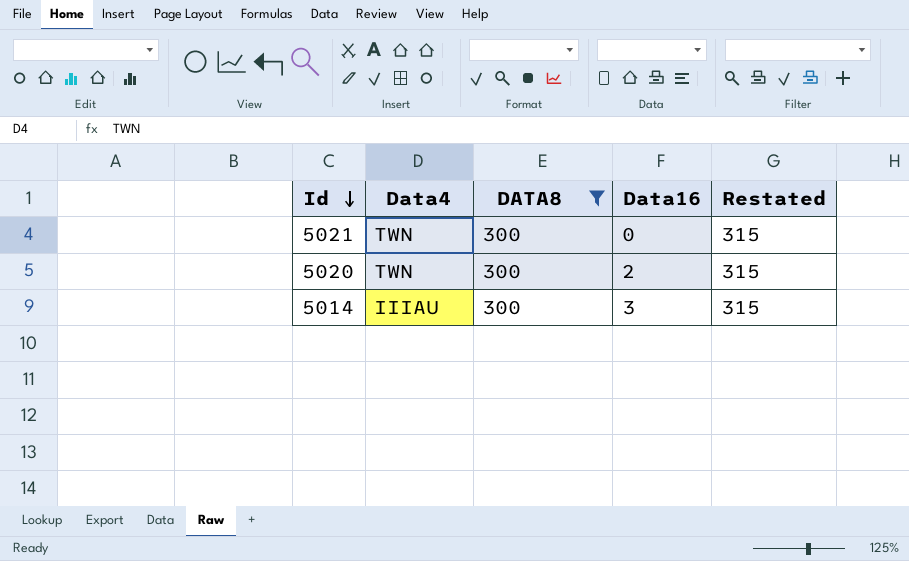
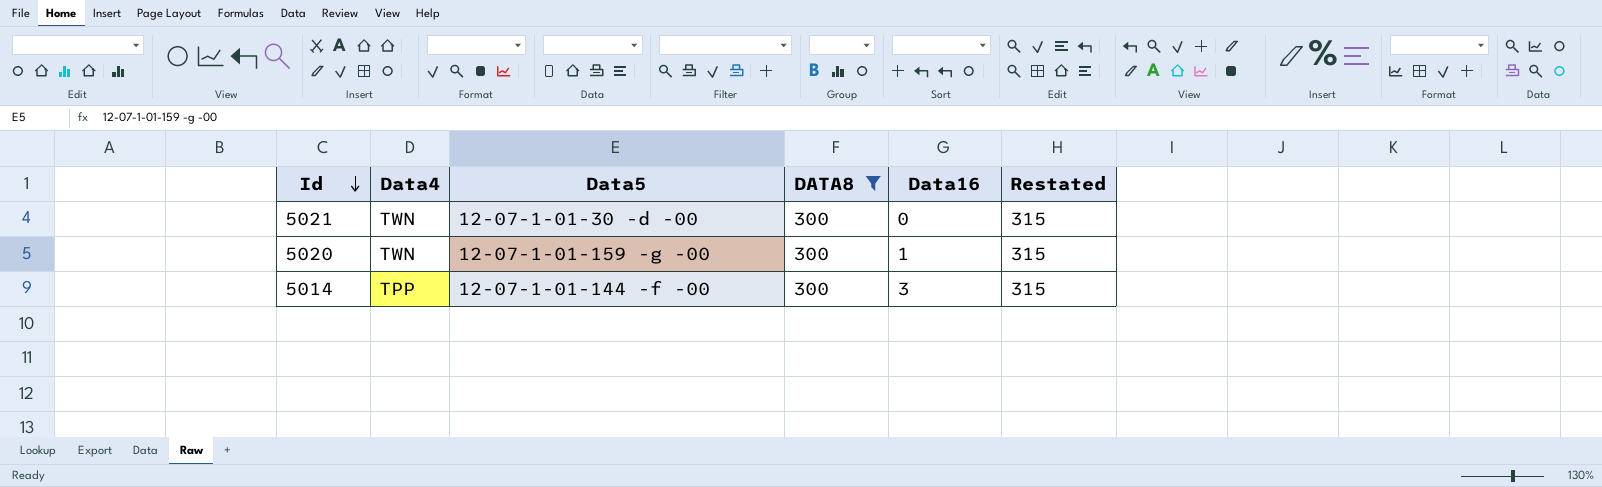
column Data5 | position: none -> 3
5020 | Data16: 2 -> 1
5014 | Data4: IIIAU -> TPP

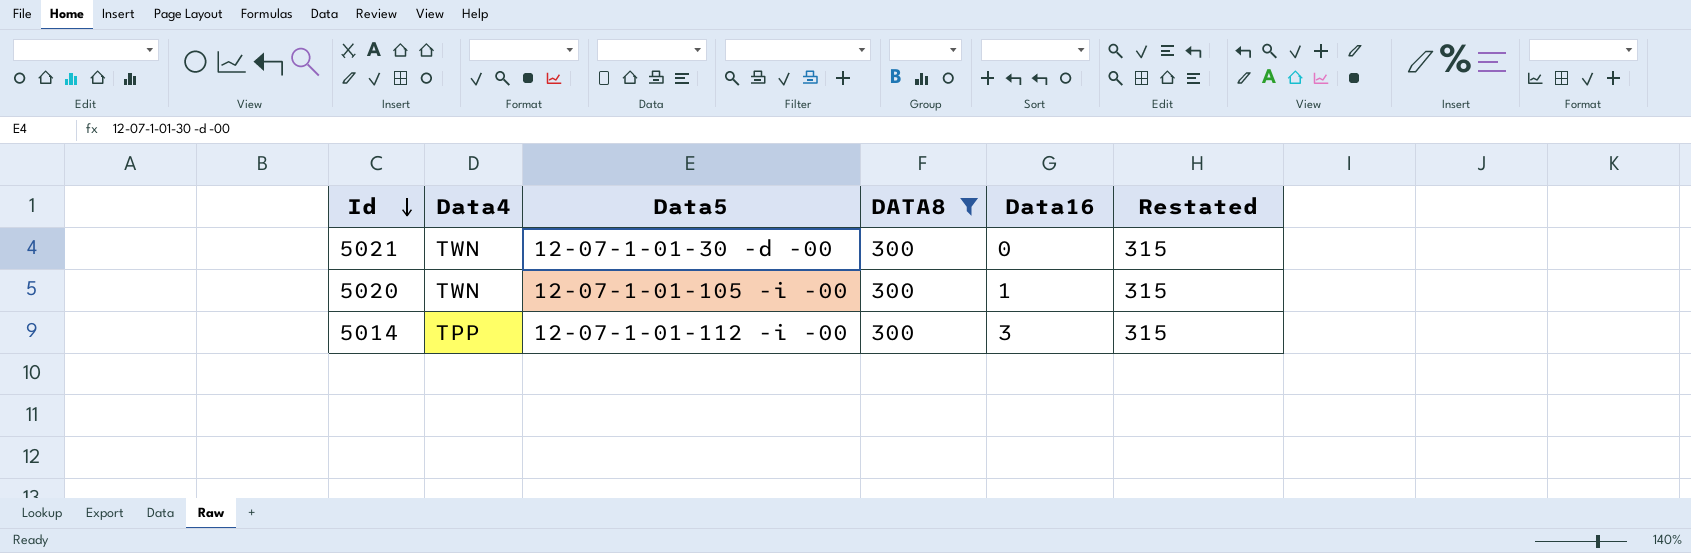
5020 | Data5: 12-07-1-01-159 -g -00 -> 12-07-1-01-105 -i -00
5014 | Data5: 12-07-1-01-144 -f -00 -> 12-07-1-01-112 -i -00

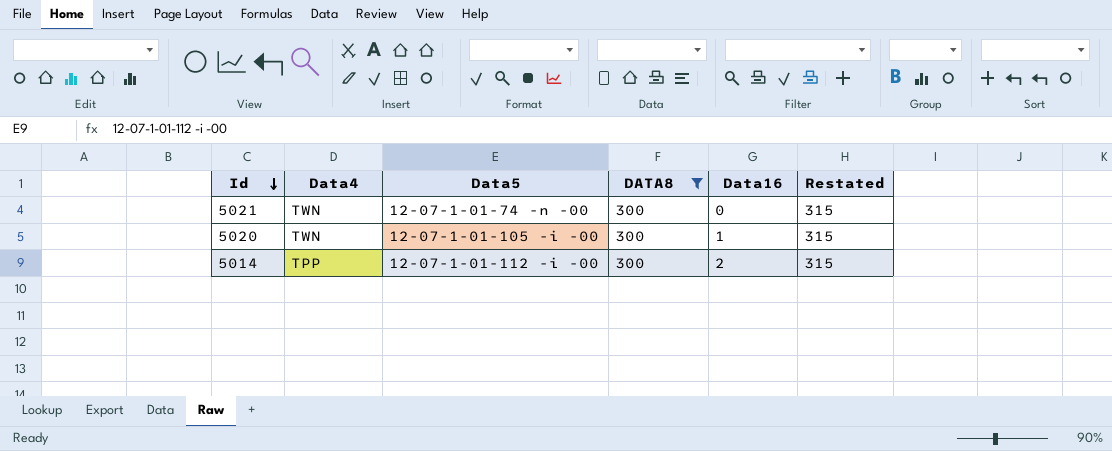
5021 | Data5: 12-07-1-01-30 -d -00 -> 12-07-1-01-74 -n -00
5014 | Data16: 3 -> 2

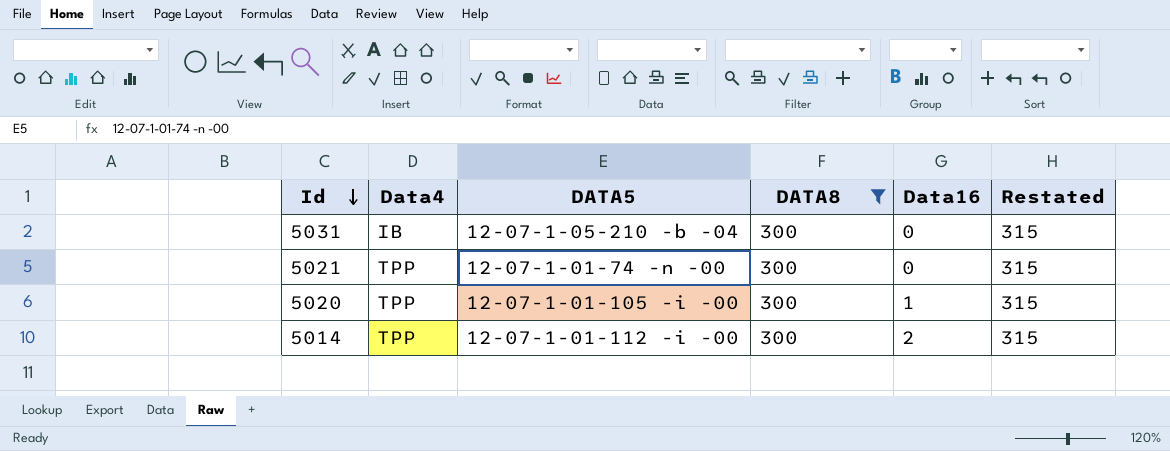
column name: Data5 -> DATA5
row 5031: none -> IB | 12-07-1-05-210 -b -04 | 300 | 0 | 315
5021 | Data4: TWN -> TPP
5020 | Data4: TWN -> TPP

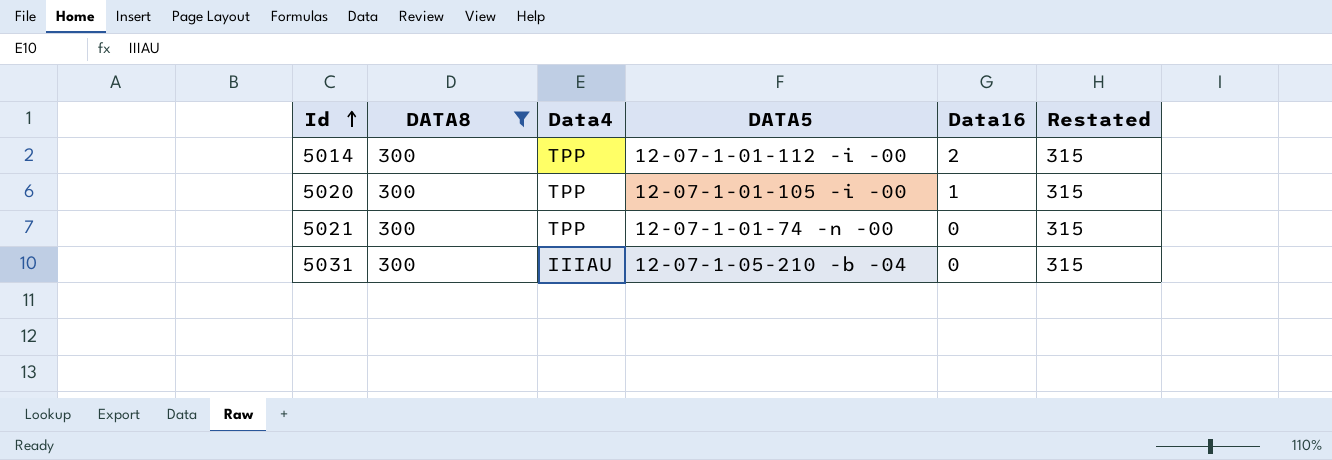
row order: Id descending -> Id ascending
column DATA8 | position: 4 -> 2
5031 | Data4: IB -> IIIAU

